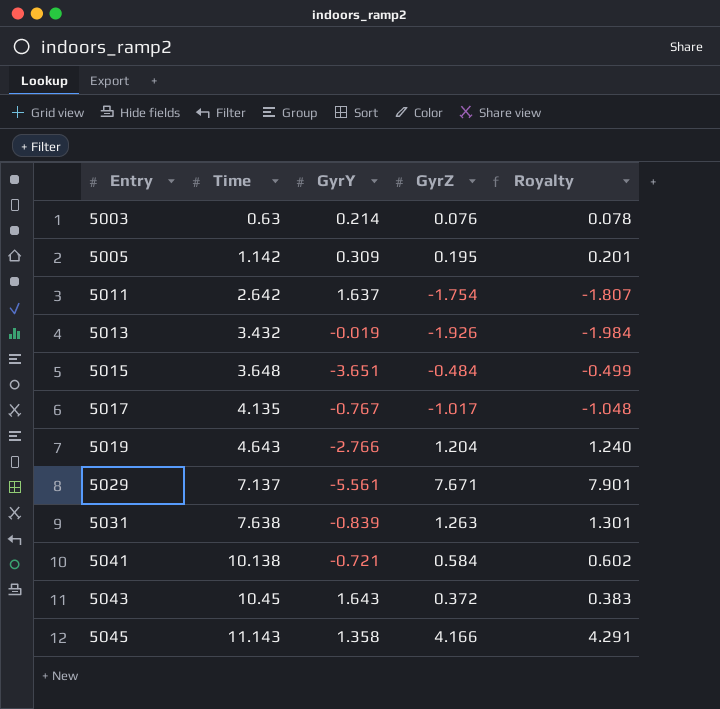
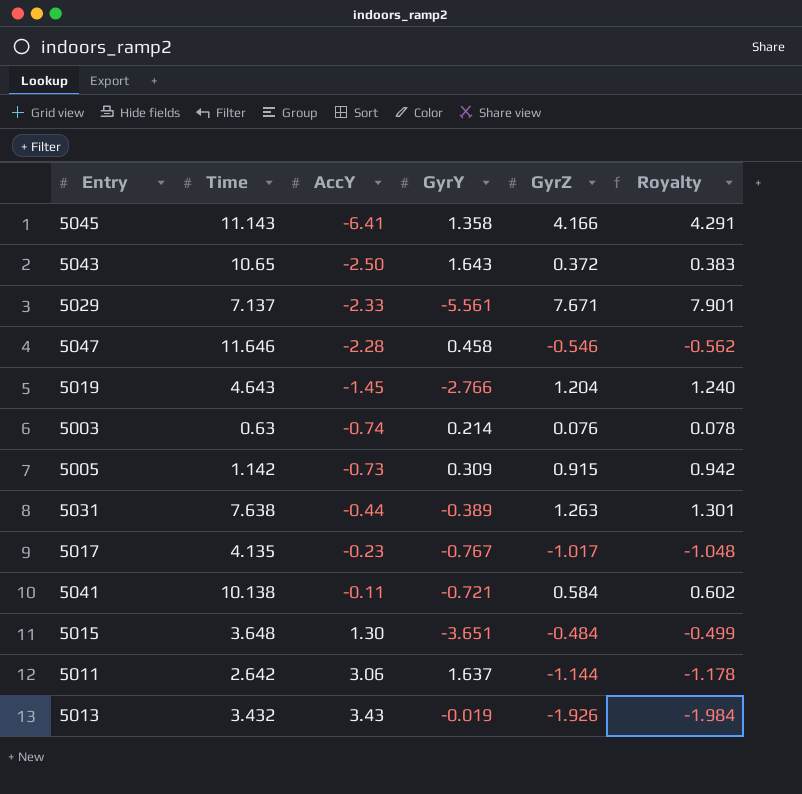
row order: Entry ascending -> AccY ascending
column AccY | position: none -> 3
5043 | Time: 10.45 -> 10.65
row 5047: none -> 11.646 | -2.28 | 0.458 | -0.546 | -0.562
5005 | GyrZ: 0.195 -> 0.915
5005 | Royalty: 0.201 -> 0.942
5031 | GyrY: -0.839 -> -0.389
5011 | GyrZ: -1.754 -> -1.144
5011 | Royalty: -1.807 -> -1.178

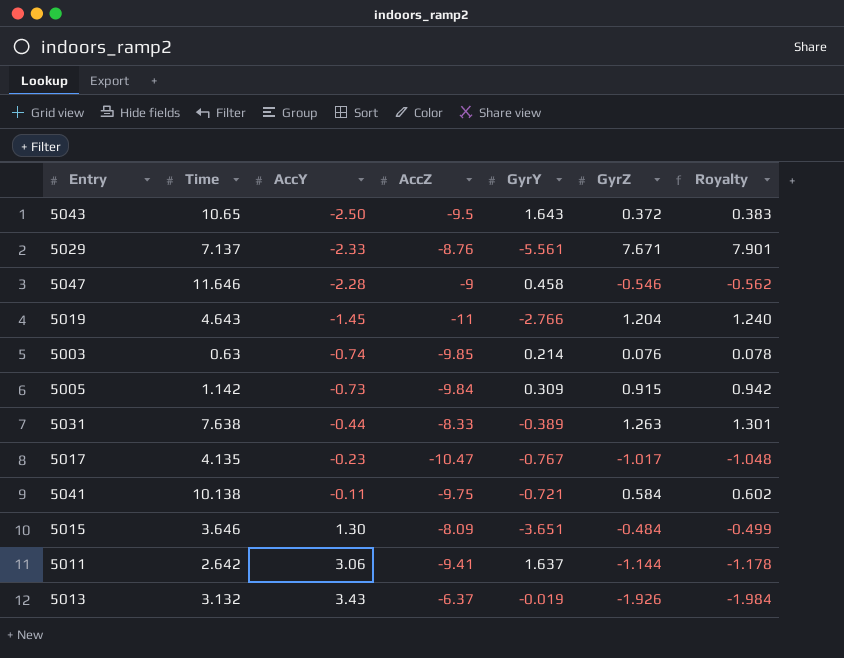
column AccZ | position: none -> 4
row 5045: 11.143 | -6.41 | 1.358 | 4.166 | 4.291 -> none
5015 | Time: 3.648 -> 3.646
5013 | Time: 3.432 -> 3.132

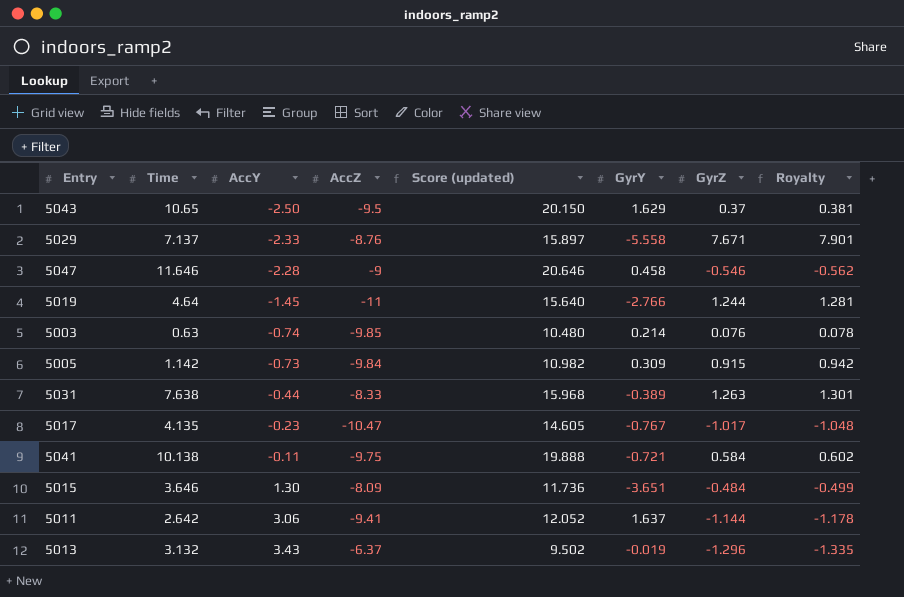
column Score (updated) | formula: none -> [Time] - [AccZ]
5043 | GyrY: 1.643 -> 1.629
5043 | GyrZ: 0.372 -> 0.37
5043 | Royalty: 0.383 -> 0.381
5029 | GyrY: -5.561 -> -5.558
5019 | Time: 4.643 -> 4.64
5019 | GyrZ: 1.204 -> 1.244
5019 | Royalty: 1.240 -> 1.281
5013 | GyrZ: -1.926 -> -1.296
5013 | Royalty: -1.984 -> -1.335

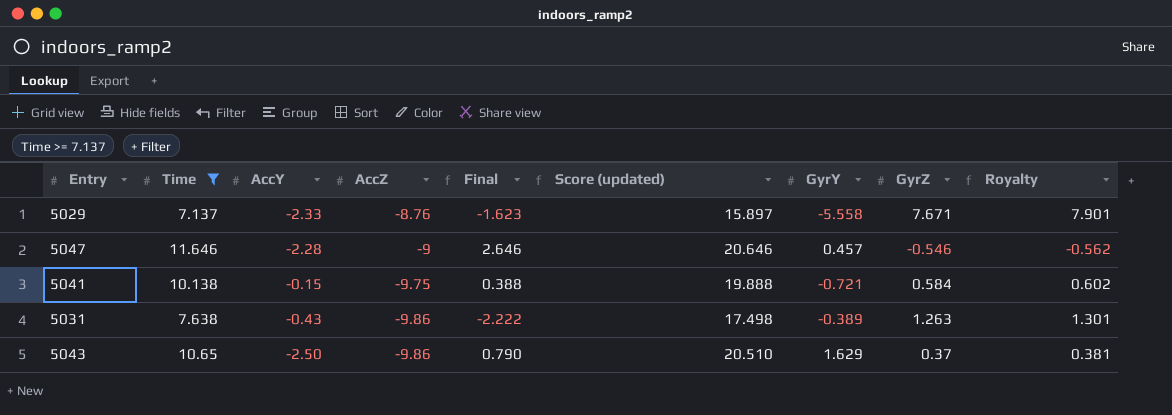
filter: none -> Time >= 7.137
row order: AccY ascending -> AccZ descending
column Final | formula: none -> [Time] + [AccZ]
5047 | GyrY: 0.458 -> 0.457
5041 | AccY: -0.11 -> -0.15
5031 | AccY: -0.44 -> -0.43
5031 | AccZ: -8.33 -> -9.86
5031 | Score (updated): 15.968 -> 17.498
5043 | AccZ: -9.5 -> -9.86
5043 | Score (updated): 20.150 -> 20.510

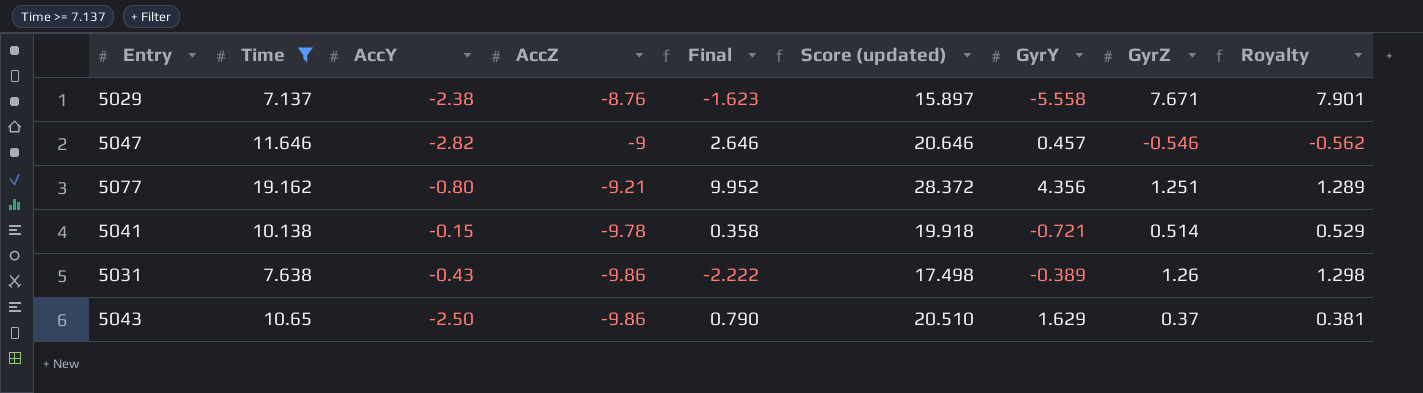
5029 | AccY: -2.33 -> -2.38
5047 | AccY: -2.28 -> -2.82
row 5077: none -> 19.162 | -0.80 | -9.21 | 9.952 | 28.372 | 4.356 | 1.251 | 1.289
5041 | AccZ: -9.75 -> -9.78
5041 | Final: 0.388 -> 0.358
5041 | Score (updated): 19.888 -> 19.918
5041 | GyrZ: 0.584 -> 0.514
5041 | Royalty: 0.602 -> 0.529
5031 | GyrZ: 1.263 -> 1.26
5031 | Royalty: 1.301 -> 1.298

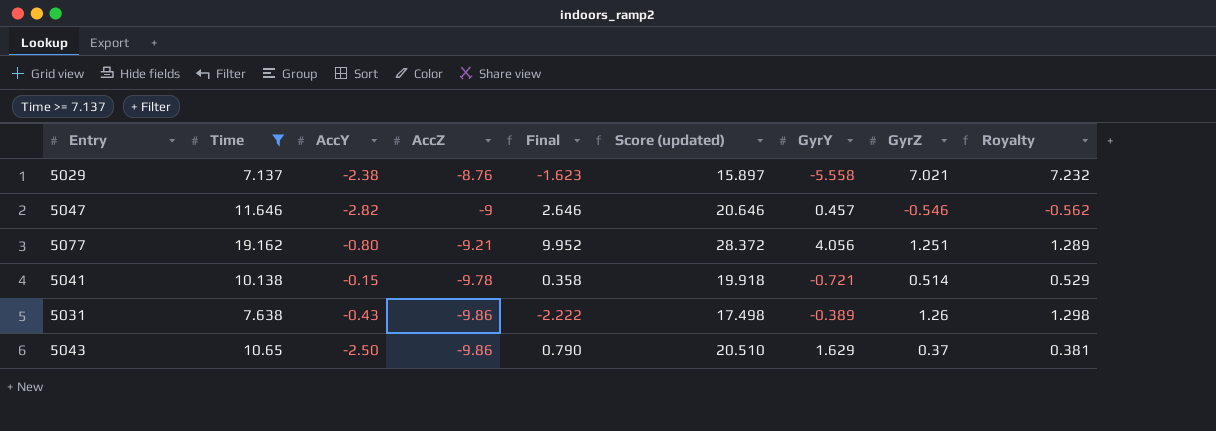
5029 | GyrZ: 7.671 -> 7.021
5029 | Royalty: 7.901 -> 7.232
5077 | GyrY: 4.356 -> 4.056

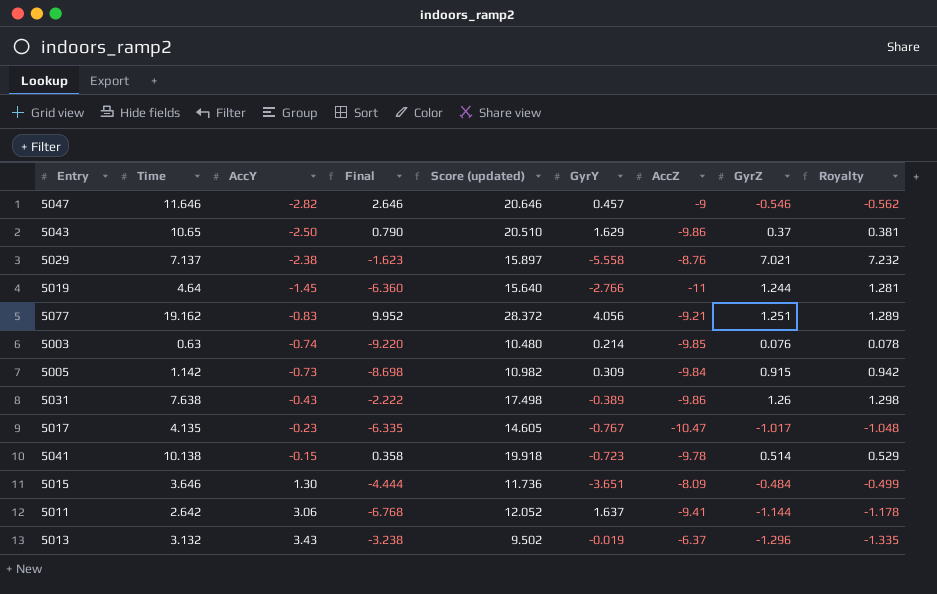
filter: Time >= 7.137 -> none
row order: AccZ descending -> AccY ascending
column AccZ | position: 4 -> 7
5077 | AccY: -0.80 -> -0.83
5041 | GyrY: -0.721 -> -0.723

